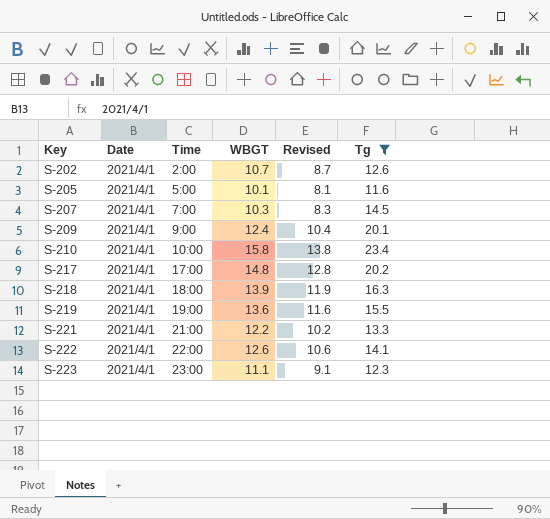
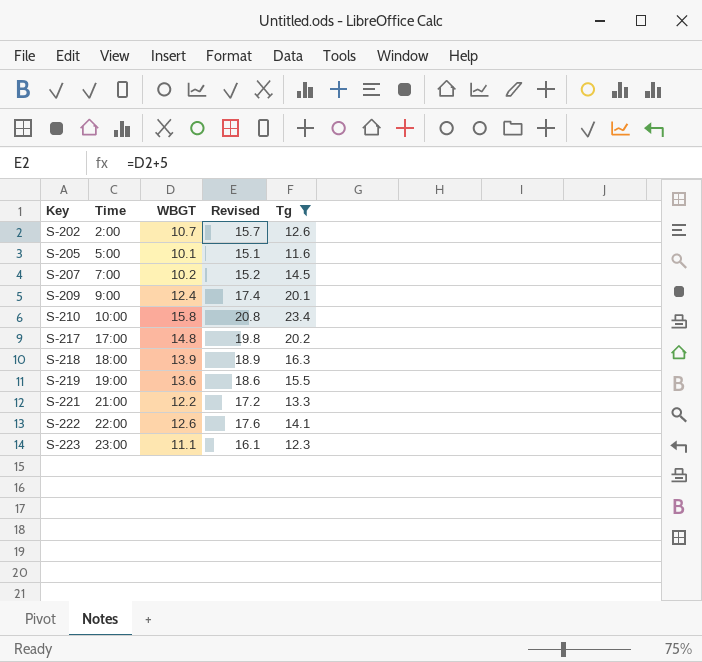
column Date | position: 2 -> none
column Revised | formula: [WBGT] - 2 -> [WBGT] + 5
S-207 | WBGT: 10.3 -> 10.2

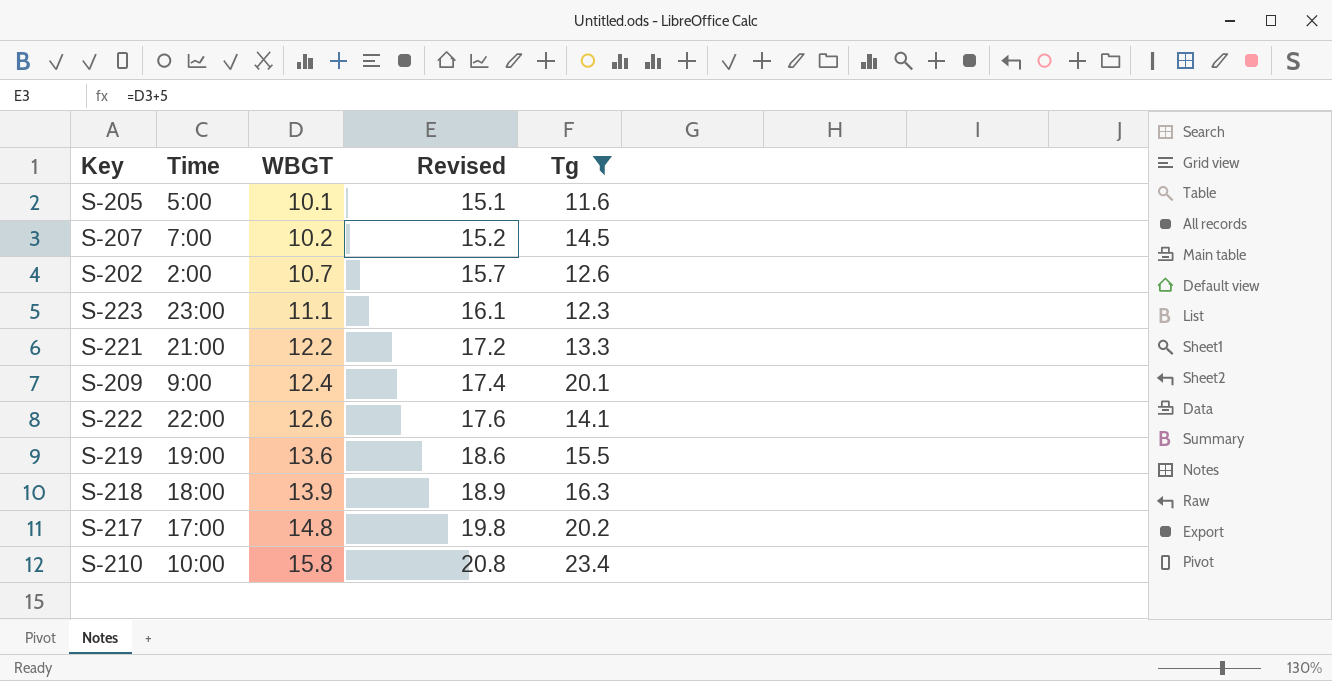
row order: Key ascending -> WBGT ascending

